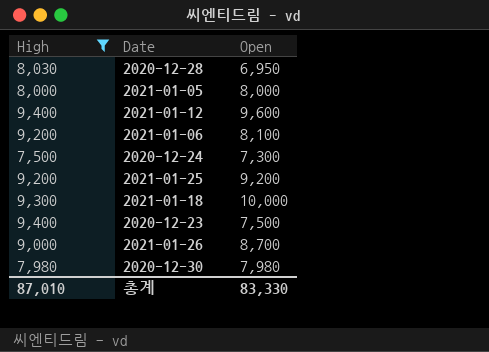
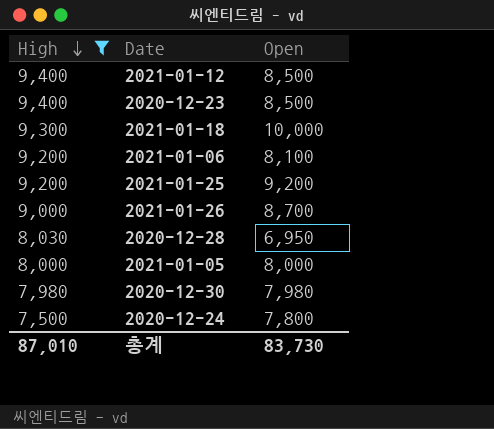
row order: none -> High descending
2021-01-12 | Open: 9,600 -> 8,500
2020-12-23 | Open: 7,500 -> 8,500
2020-12-24 | Open: 7,300 -> 7,800
총계 | Open: 83,330 -> 83,730

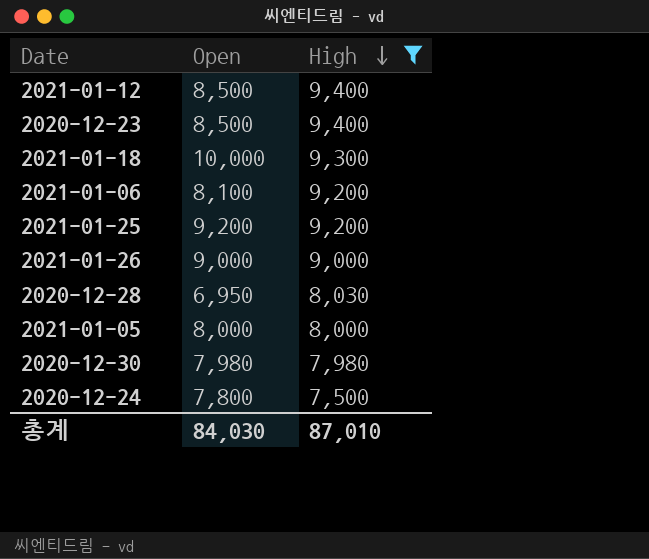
column High | position: 1 -> 3
2021-01-26 | Open: 8,700 -> 9,000
총계 | Open: 83,730 -> 84,030

